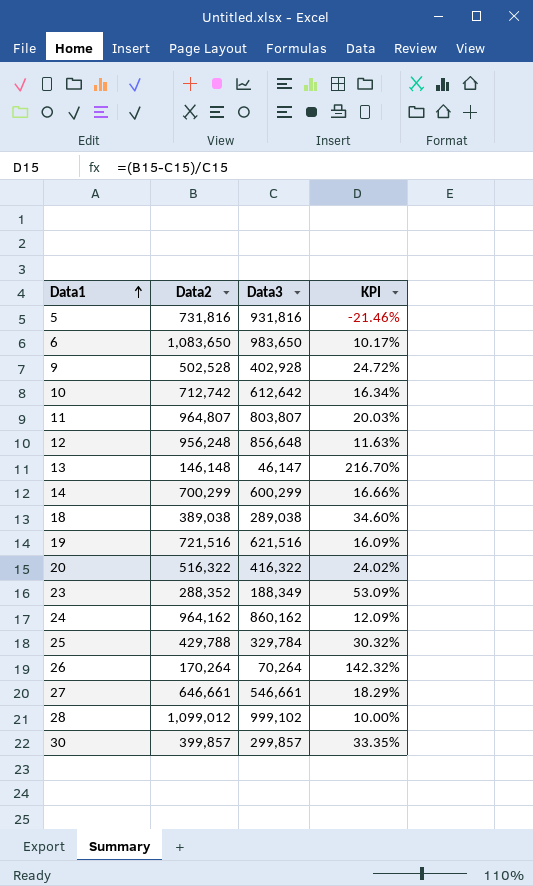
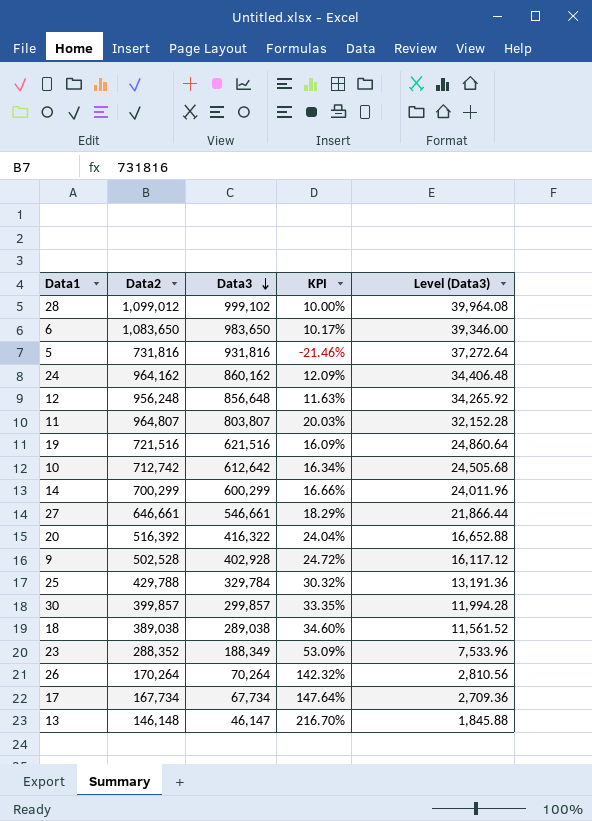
row order: Data1 ascending -> Data3 descending
column Level (Data3) | formula: none -> [Data3] * 0.04
20 | Data2: 516,322 -> 516,392
20 | KPI: 24.02% -> 24.04%
row 17: none -> 167,734 | 67,734 | 147.64% | 2,709.36

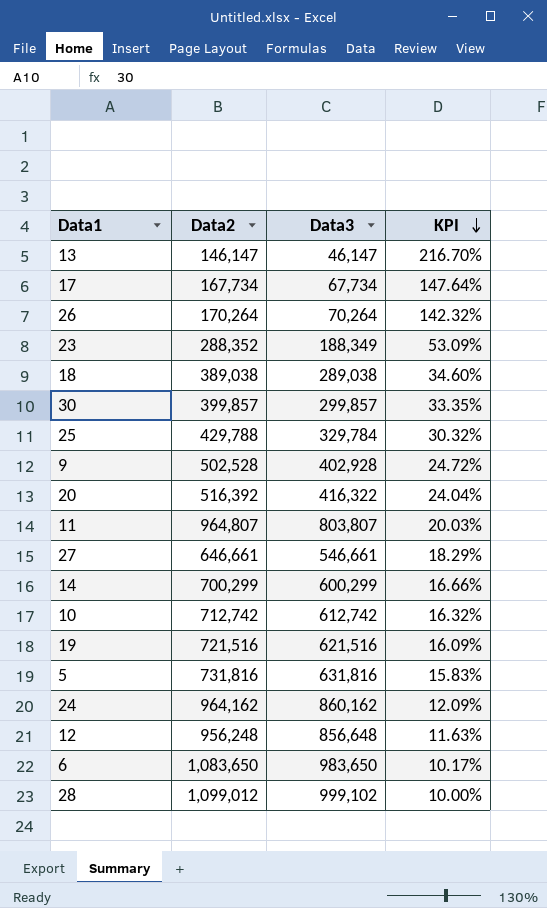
row order: Data3 descending -> KPI descending
column Level (Data3) | formula: [Data3] * 0.04 -> none
13 | Data2: 146,148 -> 146,147
10 | Data3: 612,642 -> 612,742
10 | KPI: 16.34% -> 16.32%
5 | Data3: 931,816 -> 631,816
5 | KPI: -21.46% -> 15.83%

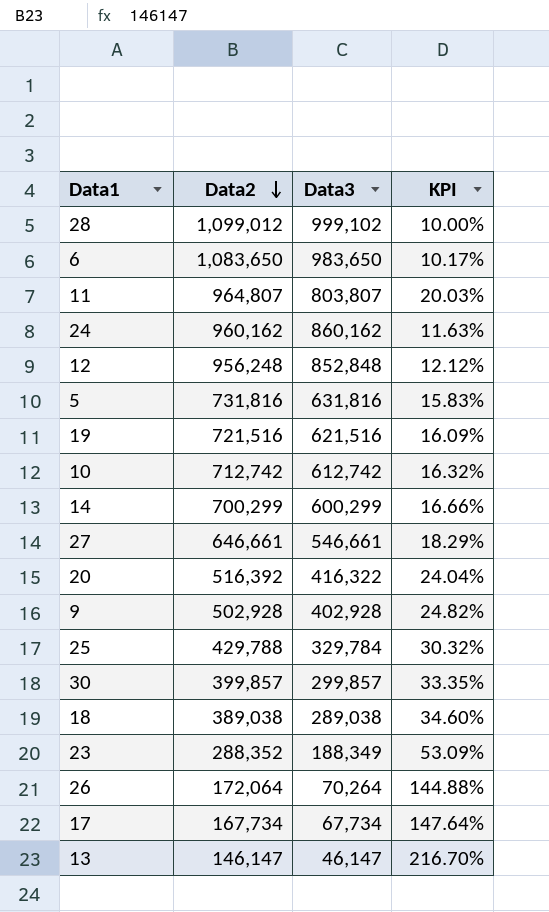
row order: KPI descending -> Data2 descending
24 | Data2: 964,162 -> 960,162
24 | KPI: 12.09% -> 11.63%
12 | Data3: 856,648 -> 852,848
12 | KPI: 11.63% -> 12.12%
9 | Data2: 502,528 -> 502,928
9 | KPI: 24.72% -> 24.82%
26 | Data2: 170,264 -> 172,064
26 | KPI: 142.32% -> 144.88%

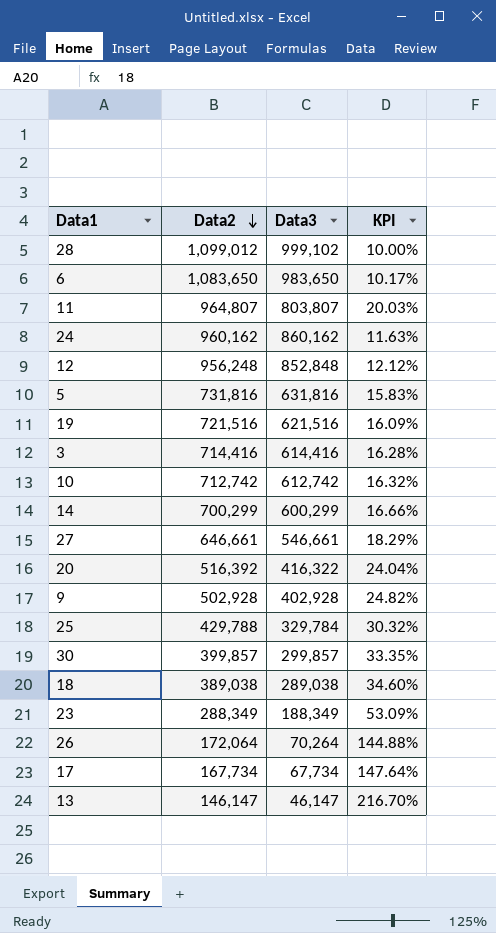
row 3: none -> 714,416 | 614,416 | 16.28%
23 | Data2: 288,352 -> 288,349

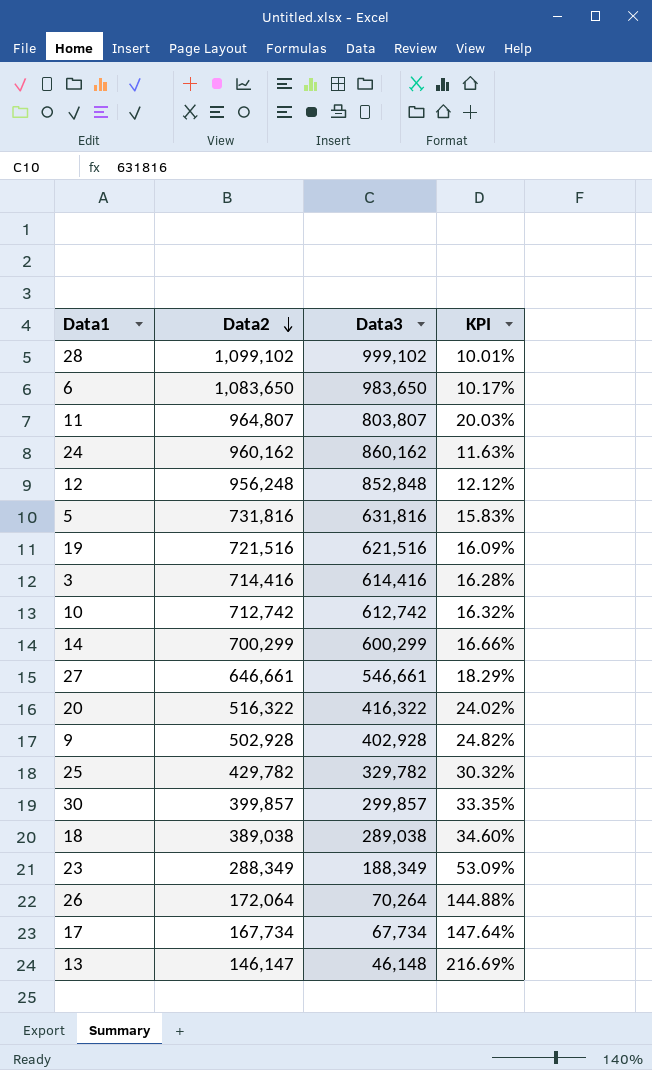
28 | Data2: 1,099,012 -> 1,099,102
28 | KPI: 10.00% -> 10.01%
20 | Data2: 516,392 -> 516,322
20 | KPI: 24.04% -> 24.02%
25 | Data2: 429,788 -> 429,782
25 | Data3: 329,784 -> 329,782
13 | Data3: 46,147 -> 46,148
13 | KPI: 216.70% -> 216.69%

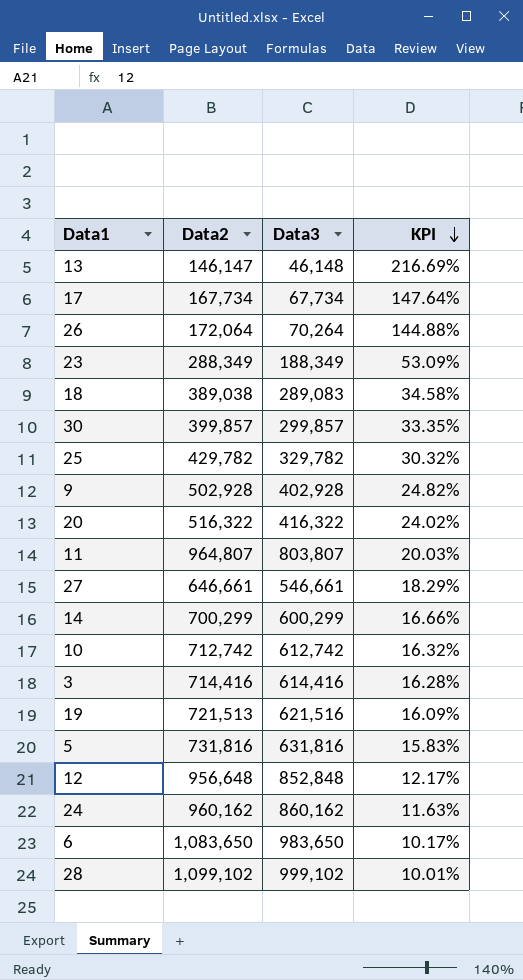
row order: Data2 descending -> KPI descending
18 | Data3: 289,038 -> 289,083
18 | KPI: 34.60% -> 34.58%
19 | Data2: 721,516 -> 721,513
12 | Data2: 956,248 -> 956,648
12 | KPI: 12.12% -> 12.17%

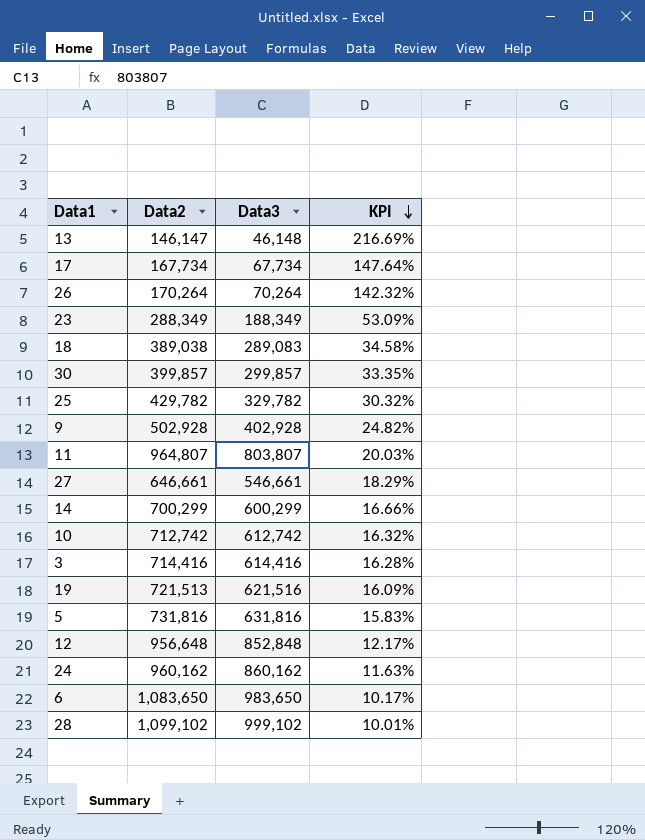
row 20: 516,322 | 416,322 | 24.02% -> none
26 | Data2: 172,064 -> 170,264
26 | KPI: 144.88% -> 142.32%

